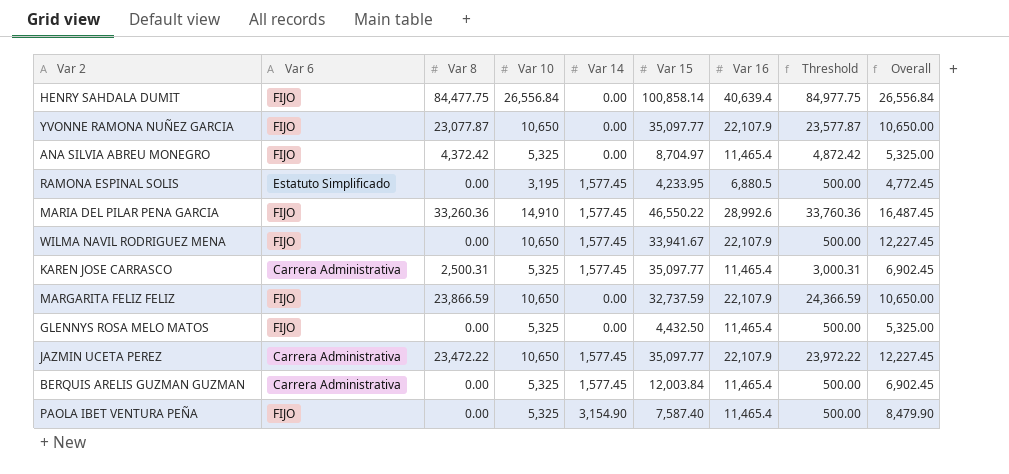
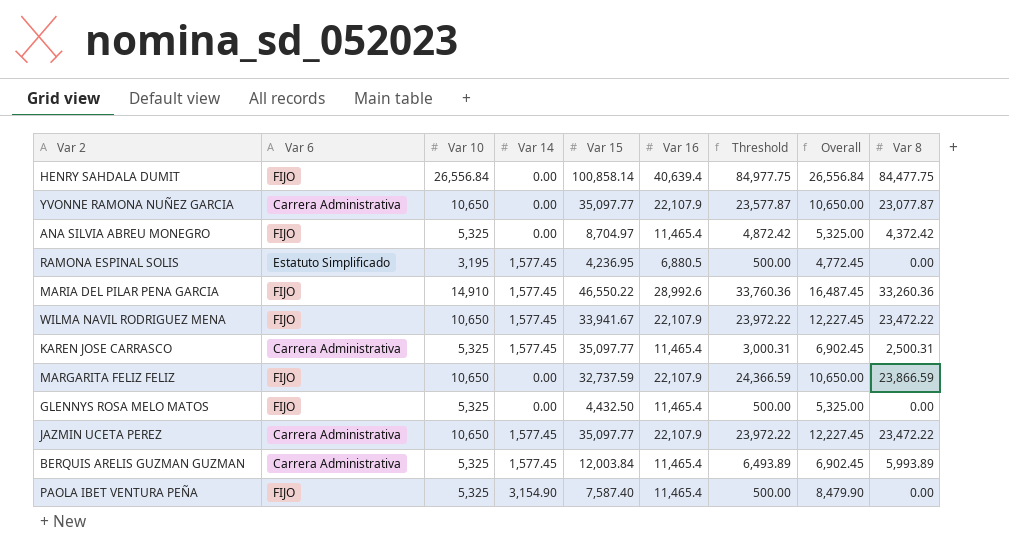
column Var 8 | position: 3 -> 9
YVONNE RAMONA NUÑEZ GARCIA | Var 6: FIJO -> Carrera Administrativa
RAMONA ESPINAL SOLIS | Var 15: 4,233.95 -> 4,236.95
WILMA NAVIL RODRIGUEZ MENA | Threshold: 500.00 -> 23,972.22
WILMA NAVIL RODRIGUEZ MENA | Var 8: 0.00 -> 23,472.22
BERQUIS ARELIS GUZMAN GUZMAN | Threshold: 500.00 -> 6,493.89
BERQUIS ARELIS GUZMAN GUZMAN | Var 8: 0.00 -> 5,993.89

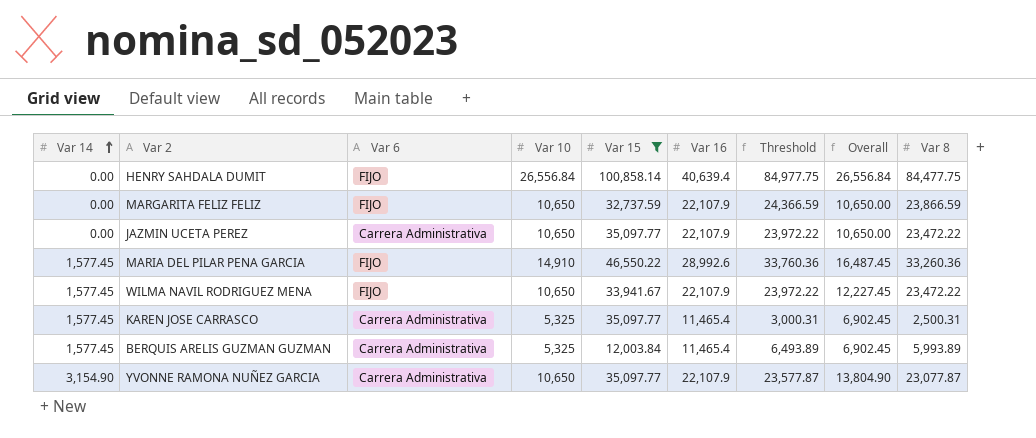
filter: none -> Var 15 >= 12,003.84
row order: none -> Var 14 ascending
column Var 14 | position: 4 -> 1
JAZMIN UCETA PEREZ | Var 14: 1,577.45 -> 0.00
JAZMIN UCETA PEREZ | Overall: 12,227.45 -> 10,650.00
YVONNE RAMONA NUÑEZ GARCIA | Var 14: 0.00 -> 3,154.90
YVONNE RAMONA NUÑEZ GARCIA | Overall: 10,650.00 -> 13,804.90

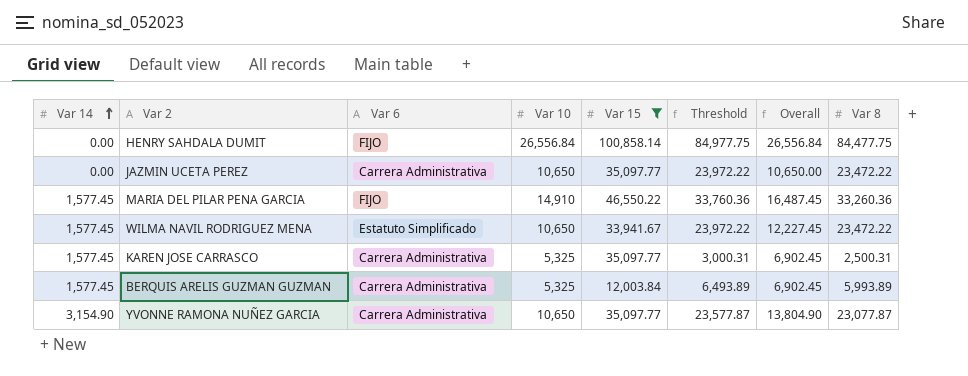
column Var 16 | position: 6 -> none
row MARGARITA FELIZ FELIZ: 0.00 | FIJO | 10,650 | 32,737.59 | 22,107.9 | 24,366.59 | 10,650.00 | 23,866.59 -> none
WILMA NAVIL RODRIGUEZ MENA | Var 6: FIJO -> Estatuto Simplificado

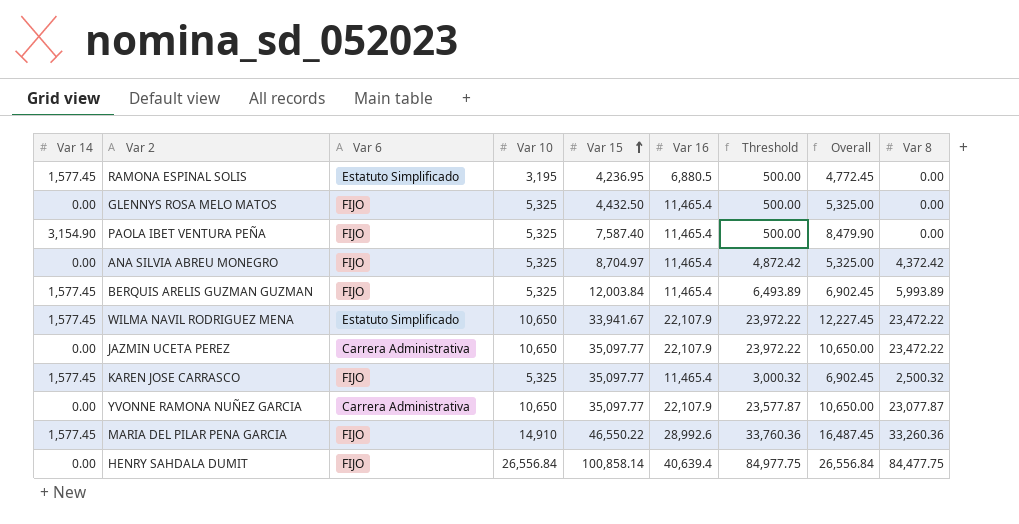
filter: Var 15 >= 12,003.84 -> none
row order: Var 14 ascending -> Var 15 ascending
column Var 16 | position: none -> 6
BERQUIS ARELIS GUZMAN GUZMAN | Var 6: Carrera Administrativa -> FIJO
KAREN JOSE CARRASCO | Var 6: Carrera Administrativa -> FIJO
KAREN JOSE CARRASCO | Threshold: 3,000.31 -> 3,000.32
KAREN JOSE CARRASCO | Var 8: 2,500.31 -> 2,500.32
YVONNE RAMONA NUÑEZ GARCIA | Var 14: 3,154.90 -> 0.00
YVONNE RAMONA NUÑEZ GARCIA | Overall: 13,804.90 -> 10,650.00

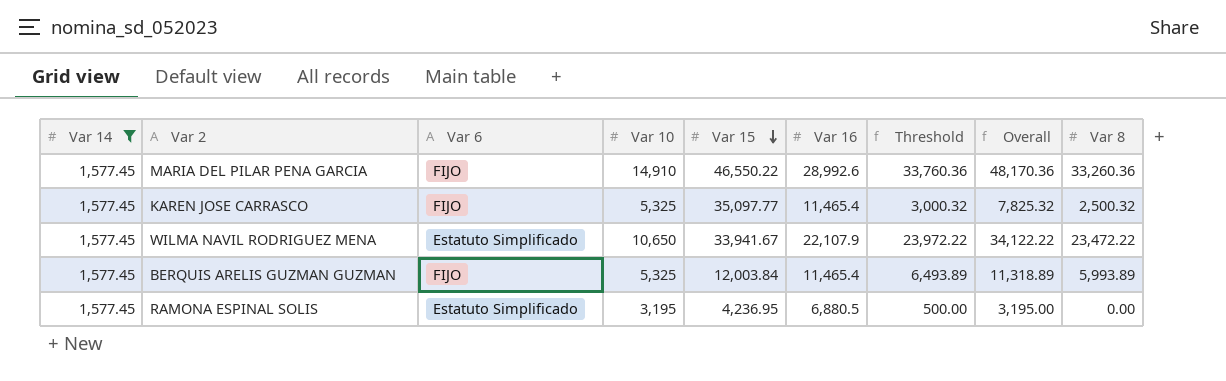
filter: none -> Var 14 = 1,577.45
row order: Var 15 ascending -> Var 15 descending
column Overall | formula: [Var 14] + [Var 10] -> [Var 10] + [Var 8]

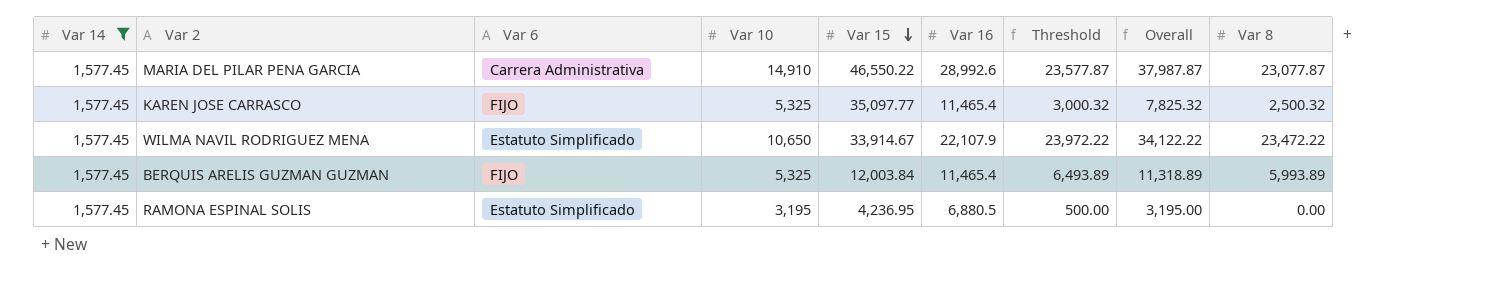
MARIA DEL PILAR PENA GARCIA | Var 6: FIJO -> Carrera Administrativa
MARIA DEL PILAR PENA GARCIA | Threshold: 33,760.36 -> 23,577.87
MARIA DEL PILAR PENA GARCIA | Overall: 48,170.36 -> 37,987.87
MARIA DEL PILAR PENA GARCIA | Var 8: 33,260.36 -> 23,077.87
WILMA NAVIL RODRIGUEZ MENA | Var 15: 33,941.67 -> 33,914.67

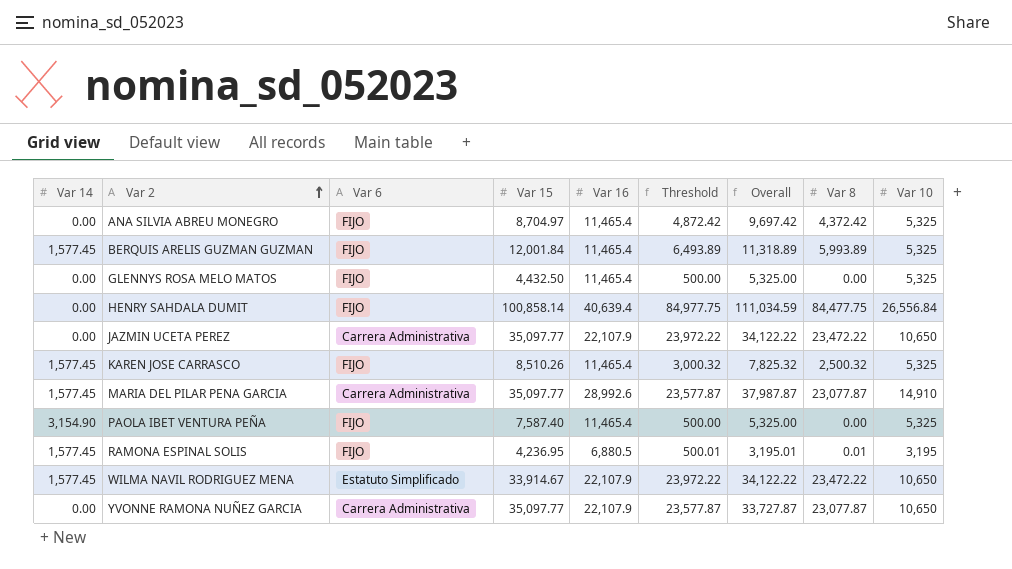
filter: Var 14 = 1,577.45 -> none
row order: Var 15 descending -> Var 2 ascending
column Var 10 | position: 4 -> 9
BERQUIS ARELIS GUZMAN GUZMAN | Var 15: 12,003.84 -> 12,001.84
KAREN JOSE CARRASCO | Var 15: 35,097.77 -> 8,510.26
MARIA DEL PILAR PENA GARCIA | Var 15: 46,550.22 -> 35,097.77
RAMONA ESPINAL SOLIS | Var 6: Estatuto Simplificado -> FIJO
RAMONA ESPINAL SOLIS | Threshold: 500.00 -> 500.01
RAMONA ESPINAL SOLIS | Overall: 3,195.00 -> 3,195.01
RAMONA ESPINAL SOLIS | Var 8: 0.00 -> 0.01

